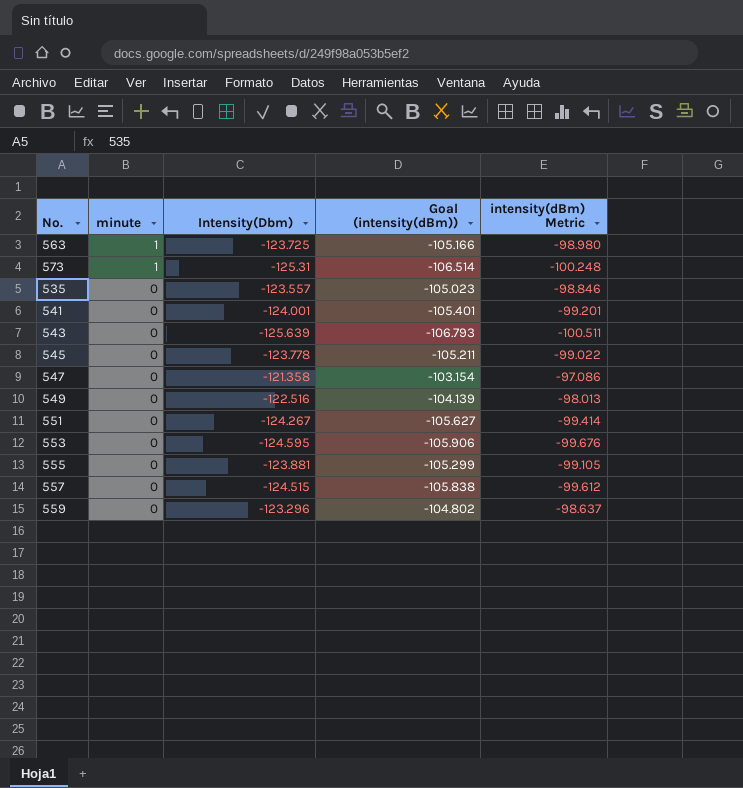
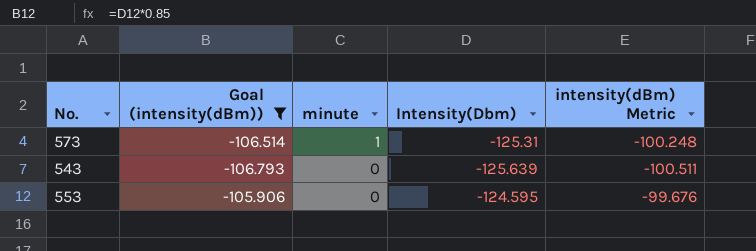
filter: none -> Goal (intensity(dBm)) <= -105.906
column Goal (intensity(dBm)) | position: 4 -> 2

